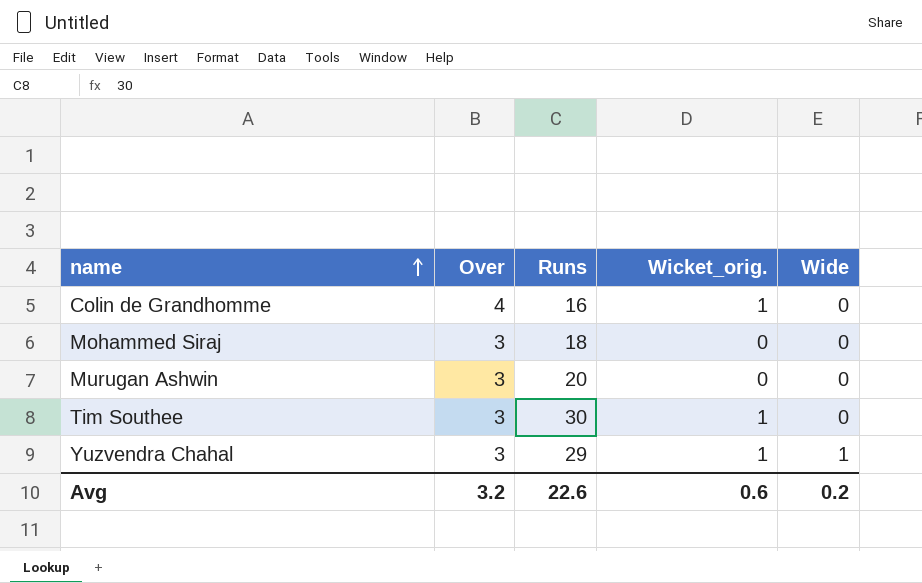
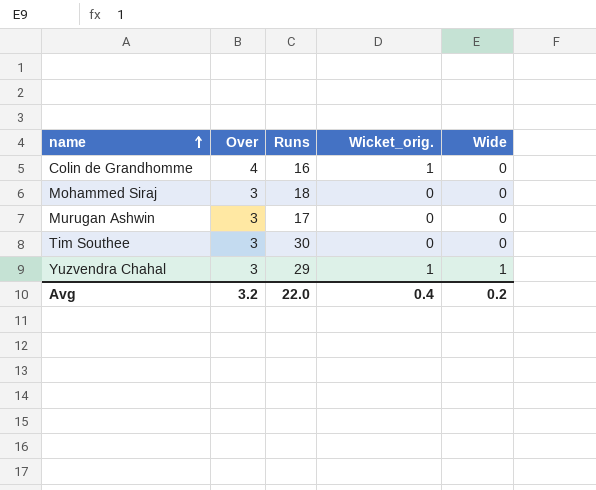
Murugan Ashwin | Runs: 20 -> 17
Tim Southee | Wicket_orig.: 1 -> 0
Avg | Runs: 22.6 -> 22.0
Avg | Wicket_orig.: 0.6 -> 0.4

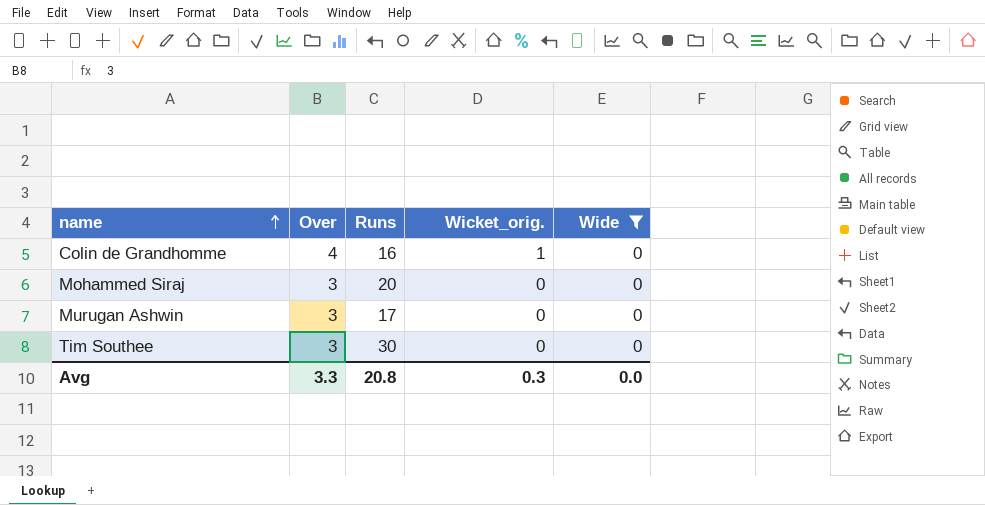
filter: none -> Wide = 0
Mohammed Siraj | Runs: 18 -> 20
Avg | Over: 3.2 -> 3.3
Avg | Runs: 22.0 -> 20.8
Avg | Wicket_orig.: 0.4 -> 0.3
Avg | Wide: 0.2 -> 0.0

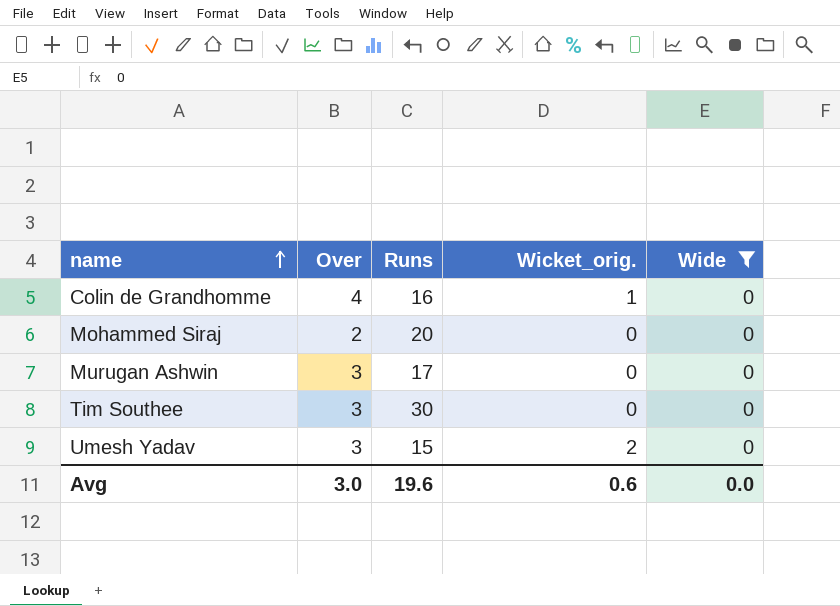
Mohammed Siraj | Over: 3 -> 2
row Umesh Yadav: none -> 3 | 15 | 2 | 0
Avg | Over: 3.3 -> 3.0
Avg | Runs: 20.8 -> 19.6
Avg | Wicket_orig.: 0.3 -> 0.6

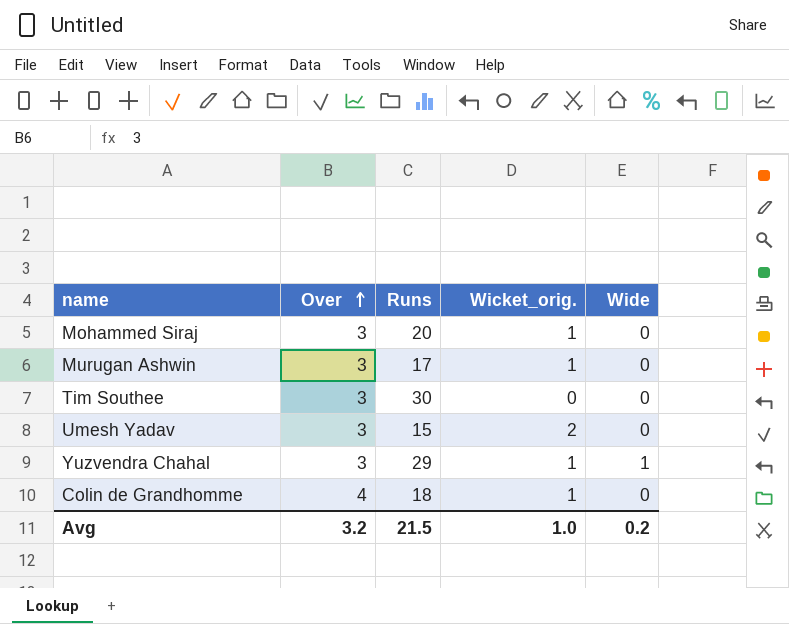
filter: Wide = 0 -> none
row order: name ascending -> Over ascending
Mohammed Siraj | Over: 2 -> 3
Mohammed Siraj | Wicket_orig.: 0 -> 1
Murugan Ashwin | Wicket_orig.: 0 -> 1
Colin de Grandhomme | Runs: 16 -> 18
Avg | Over: 3.0 -> 3.2
Avg | Runs: 19.6 -> 21.5
Avg | Wicket_orig.: 0.6 -> 1.0
Avg | Wide: 0.0 -> 0.2

